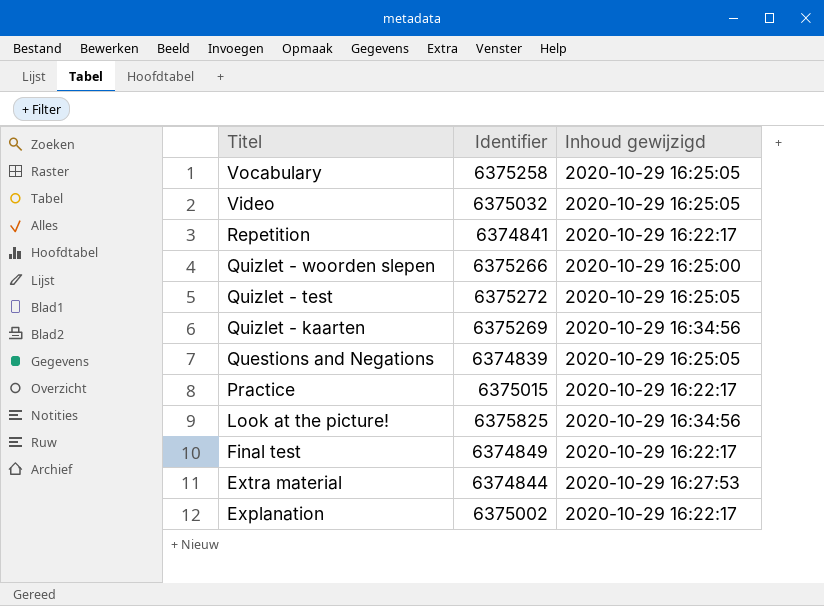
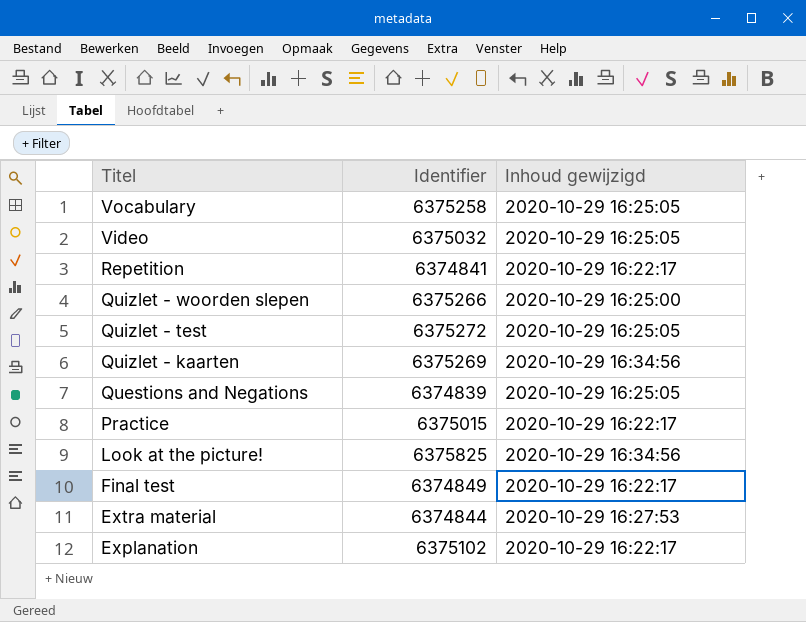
Explanation | Identifier: 6375002 -> 6375102

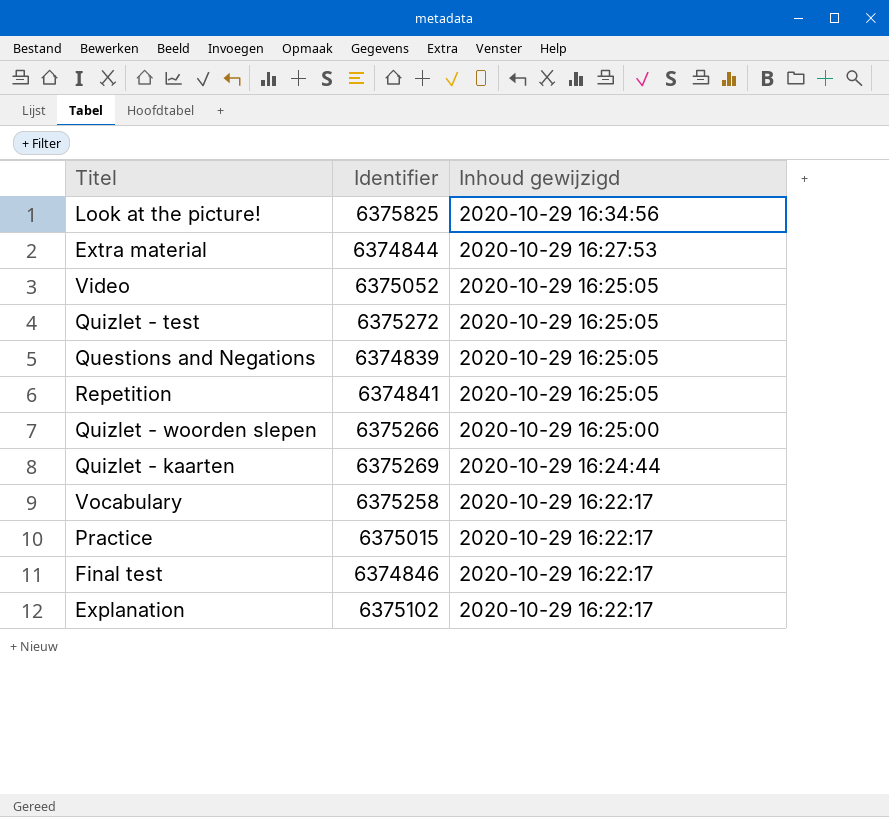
row order: Titel descending -> Inhoud gewijzigd descending
Video | Identifier: 6375032 -> 6375052
Repetition | Inhoud gewijzigd: 2020-10-29 16:22:17 -> 2020-10-29 16:25:05
Quizlet - kaarten | Inhoud gewijzigd: 2020-10-29 16:34:56 -> 2020-10-29 16:24:44
Vocabulary | Inhoud gewijzigd: 2020-10-29 16:25:05 -> 2020-10-29 16:22:17
Final test | Identifier: 6374849 -> 6374846

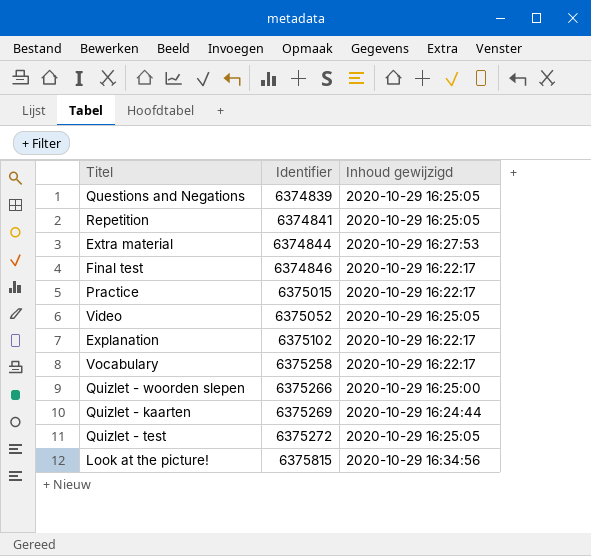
row order: Inhoud gewijzigd descending -> Identifier ascending
Look at the picture! | Identifier: 6375825 -> 6375815

